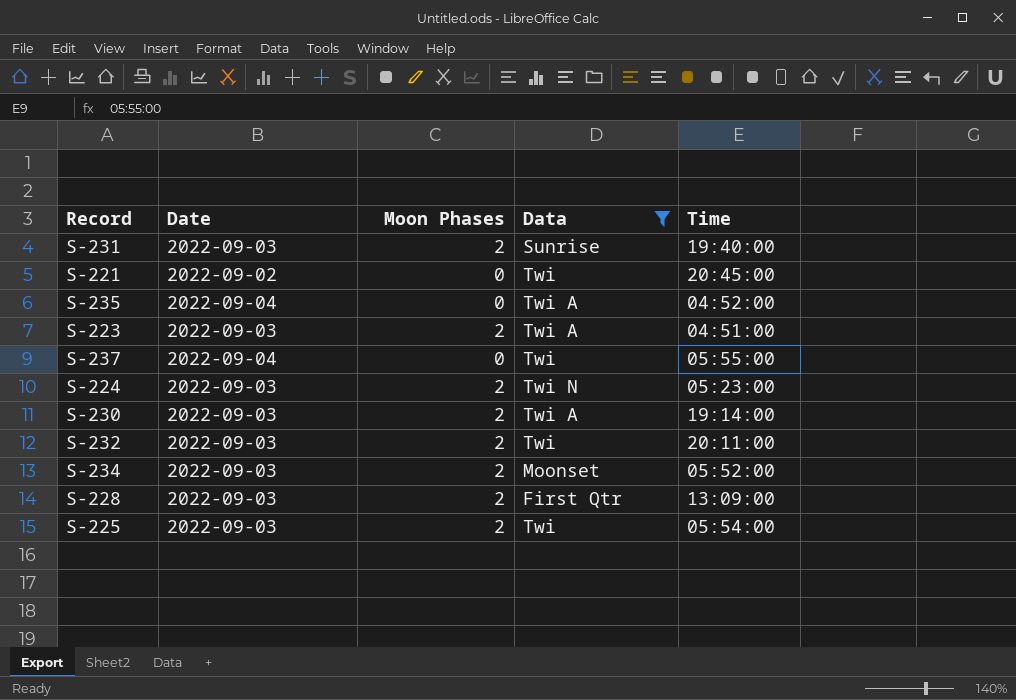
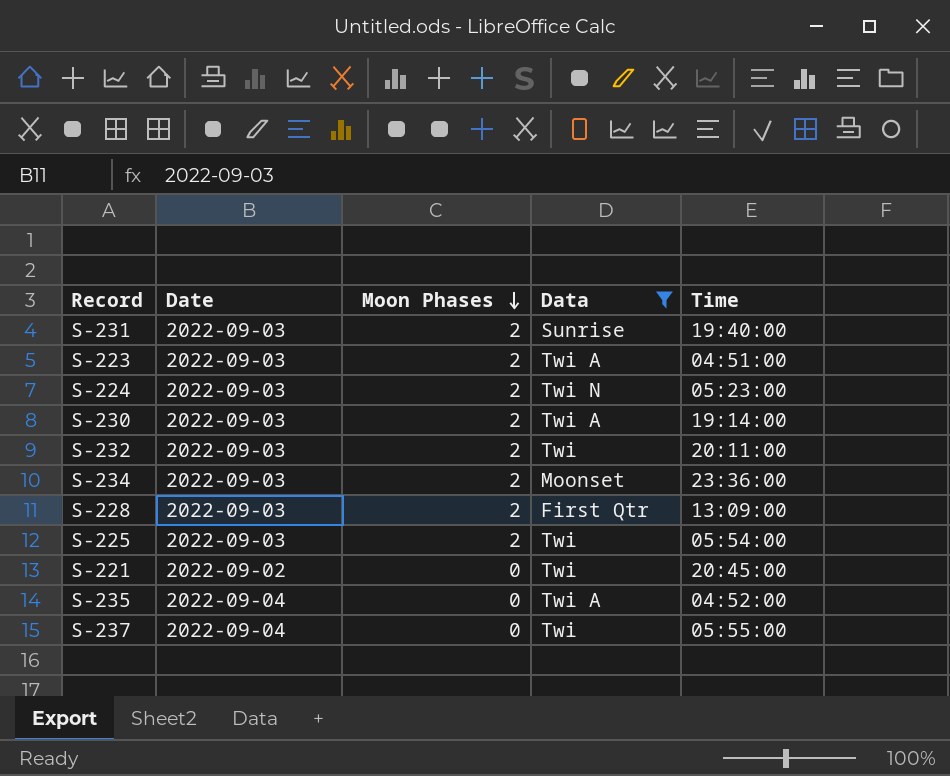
row order: none -> Moon Phases descending
S-234 | Time: 05:52:00 -> 23:36:00

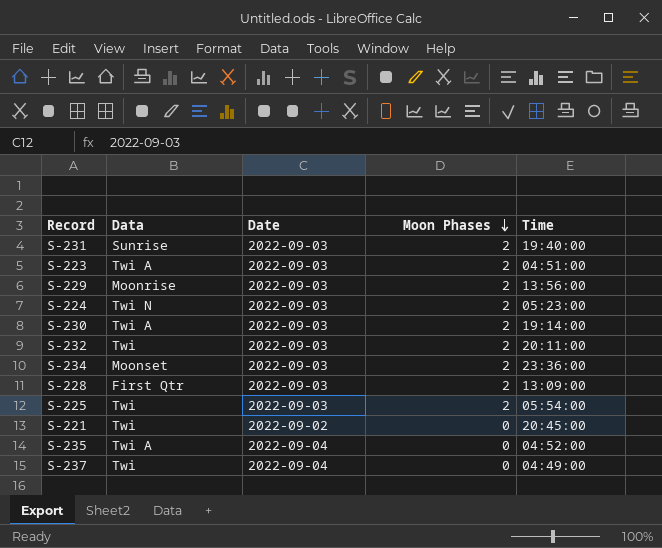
filter: Data != Moonrise -> none
column Data | position: 4 -> 2
S-237 | Time: 05:55:00 -> 04:49:00

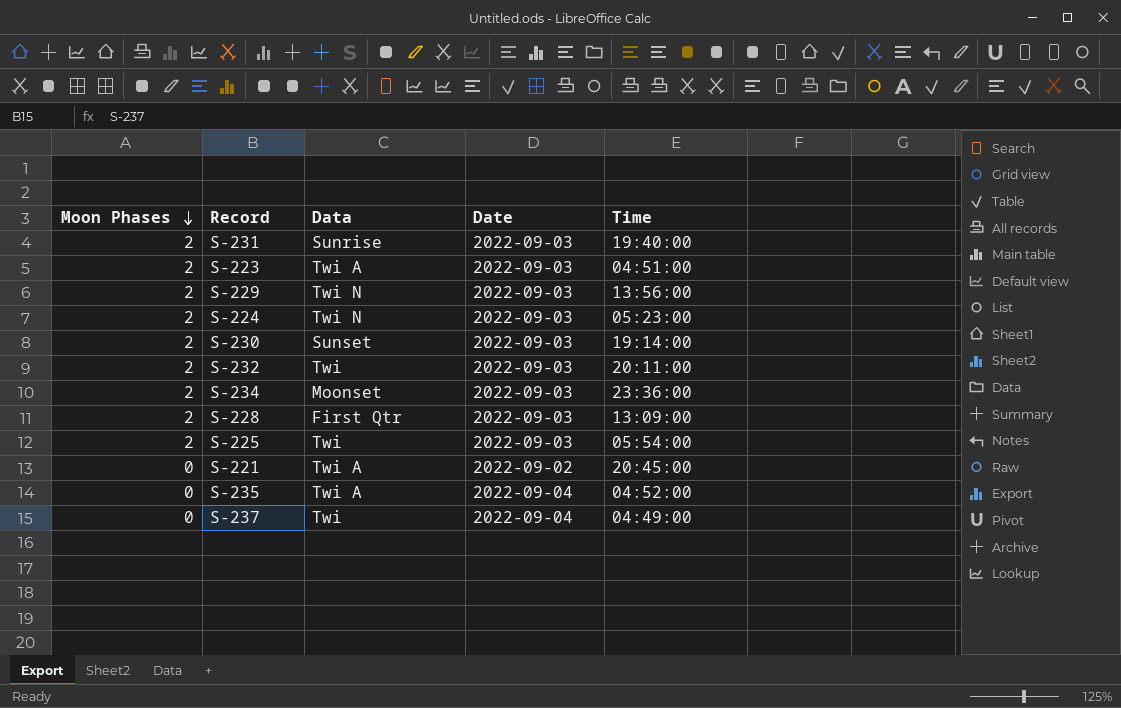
column Moon Phases | position: 4 -> 1
S-229 | Data: Moonrise -> Twi N
S-230 | Data: Twi A -> Sunset
S-221 | Data: Twi -> Twi A

